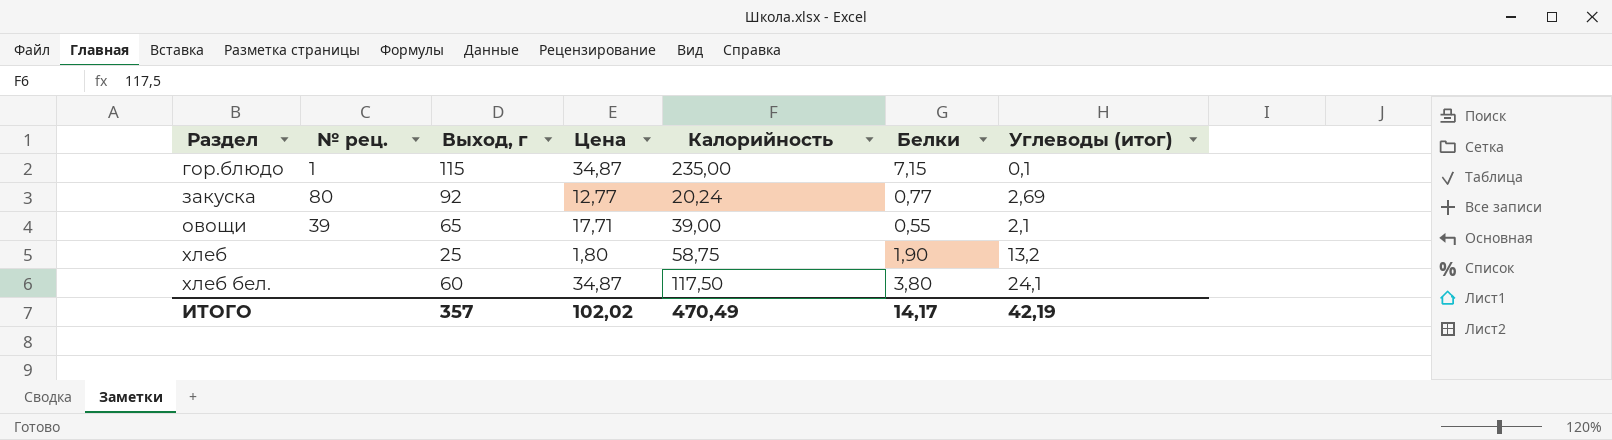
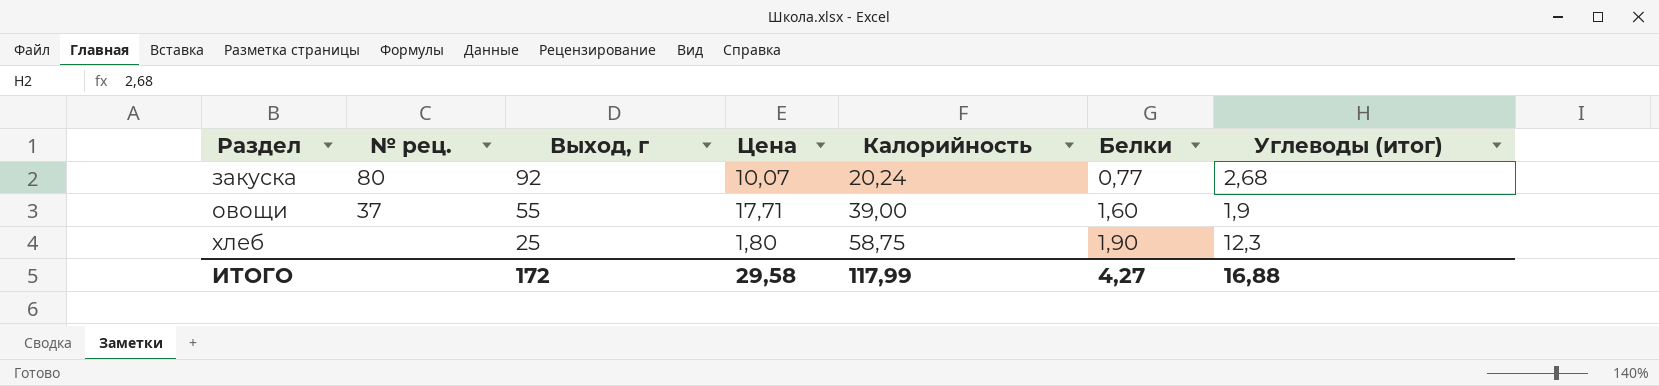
row гор.блюдо: 1 | 115 | 34,87 | 235,00 | 7,15 | 0,1 -> none
row хлеб бел.: none | 60 | 34,87 | 117,50 | 3,80 | 24,1 -> none
закуска | Цена: 12,77 -> 10,07
закуска | Углеводы (итог): 2,69 -> 2,68
овощи | № рец.: 39 -> 37
овощи | Выход, г: 65 -> 55
овощи | Белки: 0,55 -> 1,60
овощи | Углеводы (итог): 2,1 -> 1,9
хлеб | Углеводы (итог): 13,2 -> 12,3
ИТОГО | Выход, г: 357 -> 172
ИТОГО | Цена: 102,02 -> 29,58
ИТОГО | Калорийность: 470,49 -> 117,99
ИТОГО | Белки: 14,17 -> 4,27
ИТОГО | Углеводы (итог): 42,19 -> 16,88

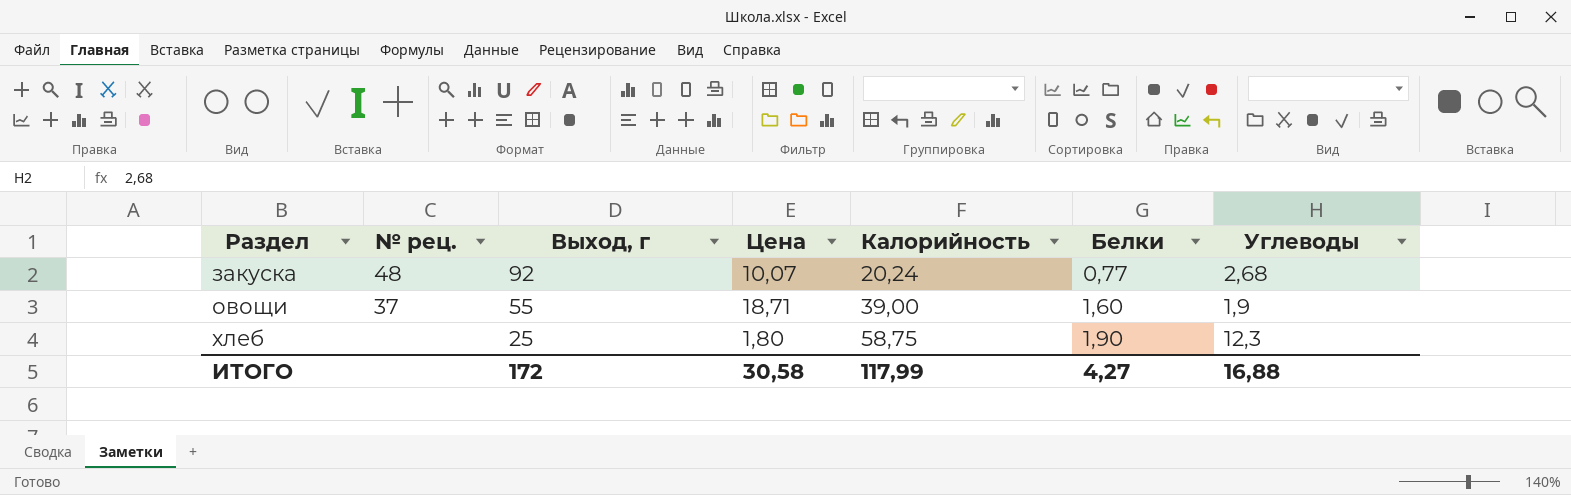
column name: Углеводы (итог) -> Углеводы
закуска | № рец.: 80 -> 48
овощи | Цена: 17,71 -> 18,71
ИТОГО | Цена: 29,58 -> 30,58

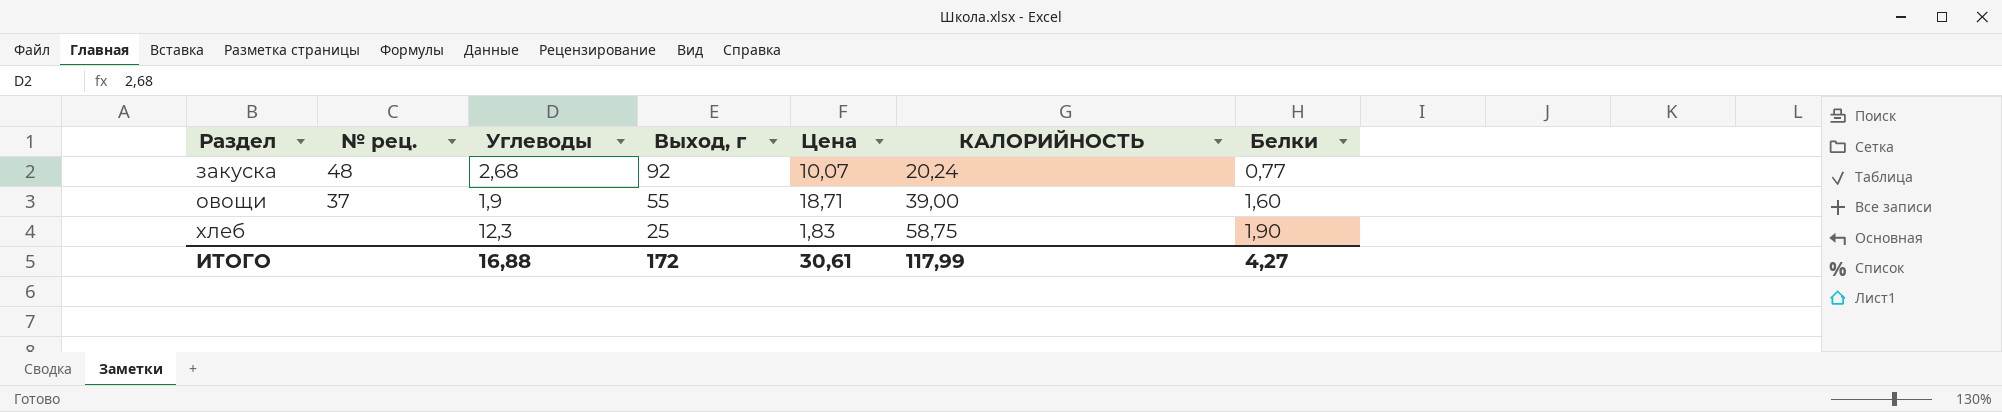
column Углеводы | position: 7 -> 3
column name: Калорийность -> КАЛОРИЙНОСТЬ
хлеб | Цена: 1,80 -> 1,83
ИТОГО | Цена: 30,58 -> 30,61

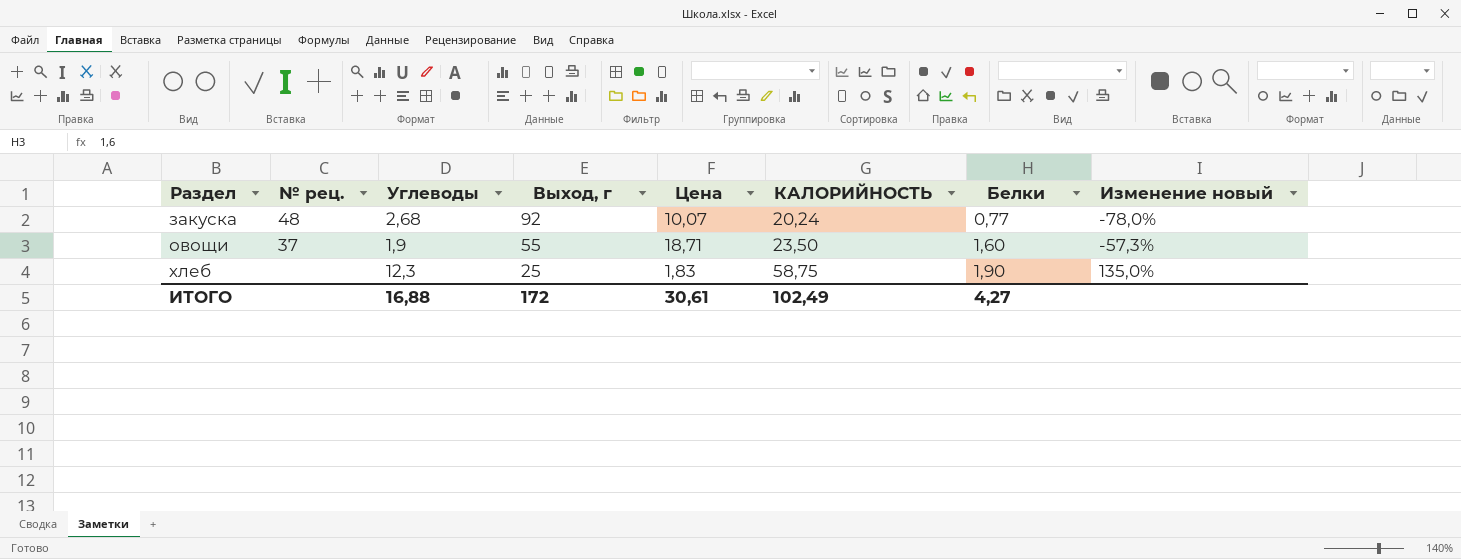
column Изменение новый | formula: none -> ([КАЛОРИЙНОСТЬ] - [Выход, г]) / [Выход, г]
овощи | КАЛОРИЙНОСТЬ: 39,00 -> 23,50
ИТОГО | КАЛОРИЙНОСТЬ: 117,99 -> 102,49

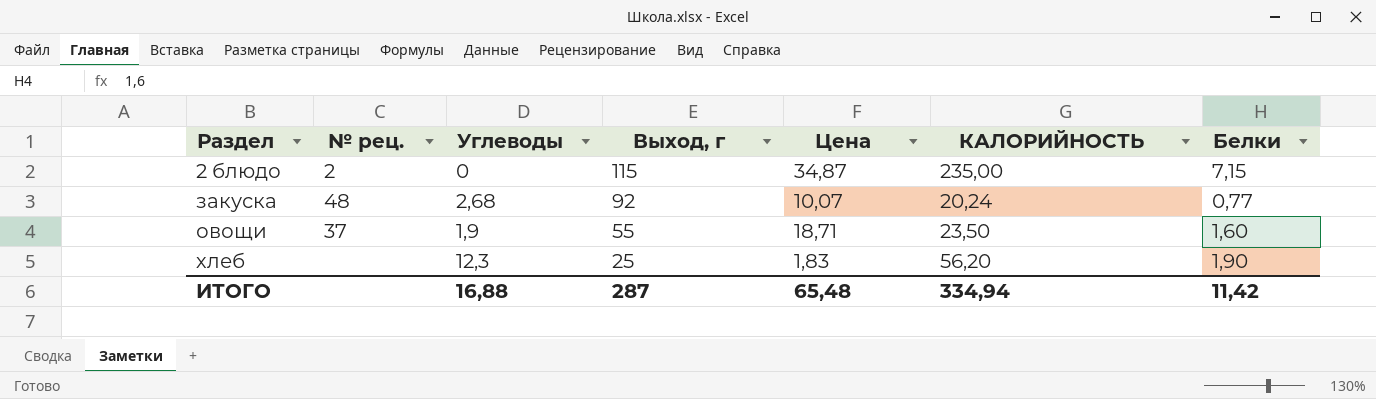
column Изменение новый | formula: ([КАЛОРИЙНОСТЬ] - [Выход, г]) / [Выход, г] -> none
row 2 блюдо: none -> 2 | 0 | 115 | 34,87 | 235,00 | 7,15
хлеб | КАЛОРИЙНОСТЬ: 58,75 -> 56,20
ИТОГО | Выход, г: 172 -> 287
ИТОГО | Цена: 30,61 -> 65,48
ИТОГО | КАЛОРИЙНОСТЬ: 102,49 -> 334,94
ИТОГО | Белки: 4,27 -> 11,42

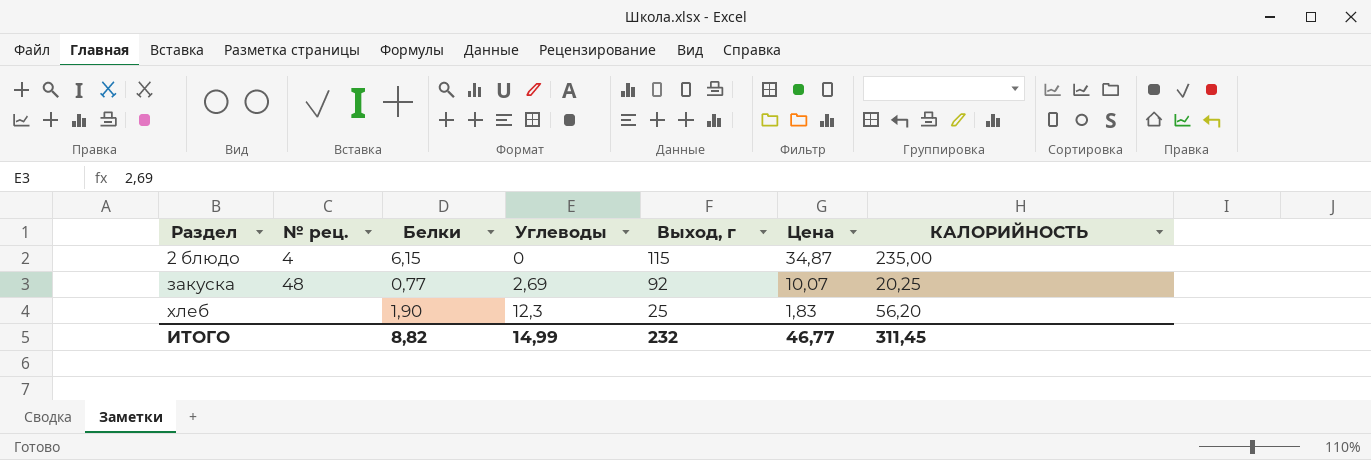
column Белки | position: 7 -> 3
row овощи: 37 | 1,9 | 55 | 18,71 | 23,50 | 1,60 -> none
2 блюдо | № рец.: 2 -> 4
2 блюдо | Белки: 7,15 -> 6,15
закуска | Углеводы: 2,68 -> 2,69
закуска | КАЛОРИЙНОСТЬ: 20,24 -> 20,25
ИТОГО | Белки: 11,42 -> 8,82
ИТОГО | Углеводы: 16,88 -> 14,99
ИТОГО | Выход, г: 287 -> 232
ИТОГО | Цена: 65,48 -> 46,77
ИТОГО | КАЛОРИЙНОСТЬ: 334,94 -> 311,45

